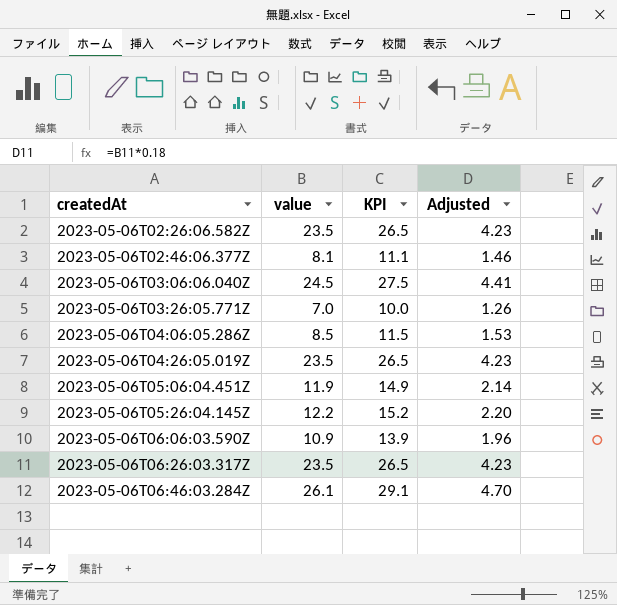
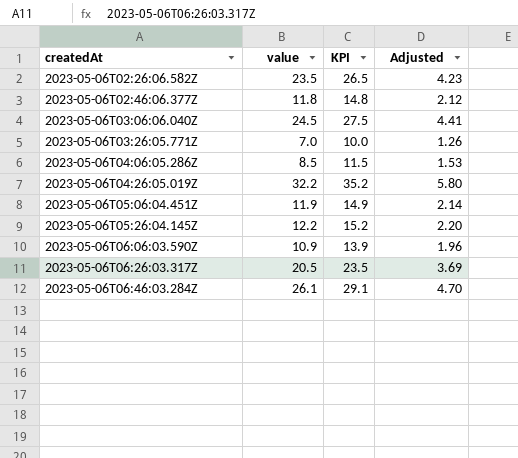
2023-05-06T02:46:06.377Z | value: 8.1 -> 11.8
2023-05-06T02:46:06.377Z | KPI: 11.1 -> 14.8
2023-05-06T02:46:06.377Z | Adjusted: 1.46 -> 2.12
2023-05-06T04:26:05.019Z | value: 23.5 -> 32.2
2023-05-06T04:26:05.019Z | KPI: 26.5 -> 35.2
2023-05-06T04:26:05.019Z | Adjusted: 4.23 -> 5.80
2023-05-06T06:26:03.317Z | value: 23.5 -> 20.5
2023-05-06T06:26:03.317Z | KPI: 26.5 -> 23.5
2023-05-06T06:26:03.317Z | Adjusted: 4.23 -> 3.69

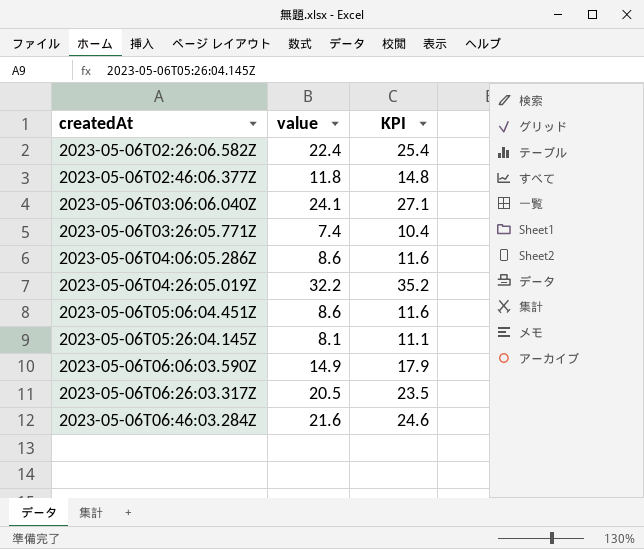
column Adjusted | formula: [value] * 0.18 -> none
2023-05-06T02:26:06.582Z | value: 23.5 -> 22.4
2023-05-06T02:26:06.582Z | KPI: 26.5 -> 25.4
2023-05-06T03:06:06.040Z | value: 24.5 -> 24.1
2023-05-06T03:06:06.040Z | KPI: 27.5 -> 27.1
2023-05-06T03:26:05.771Z | value: 7.0 -> 7.4
2023-05-06T03:26:05.771Z | KPI: 10.0 -> 10.4
2023-05-06T04:06:05.286Z | value: 8.5 -> 8.6
2023-05-06T04:06:05.286Z | KPI: 11.5 -> 11.6
2023-05-06T05:06:04.451Z | value: 11.9 -> 8.6
2023-05-06T05:06:04.451Z | KPI: 14.9 -> 11.6
2023-05-06T05:26:04.145Z | value: 12.2 -> 8.1
2023-05-06T05:26:04.145Z | KPI: 15.2 -> 11.1
2023-05-06T06:06:03.590Z | value: 10.9 -> 14.9
2023-05-06T06:06:03.590Z | KPI: 13.9 -> 17.9
2023-05-06T06:46:03.284Z | value: 26.1 -> 21.6
2023-05-06T06:46:03.284Z | KPI: 29.1 -> 24.6

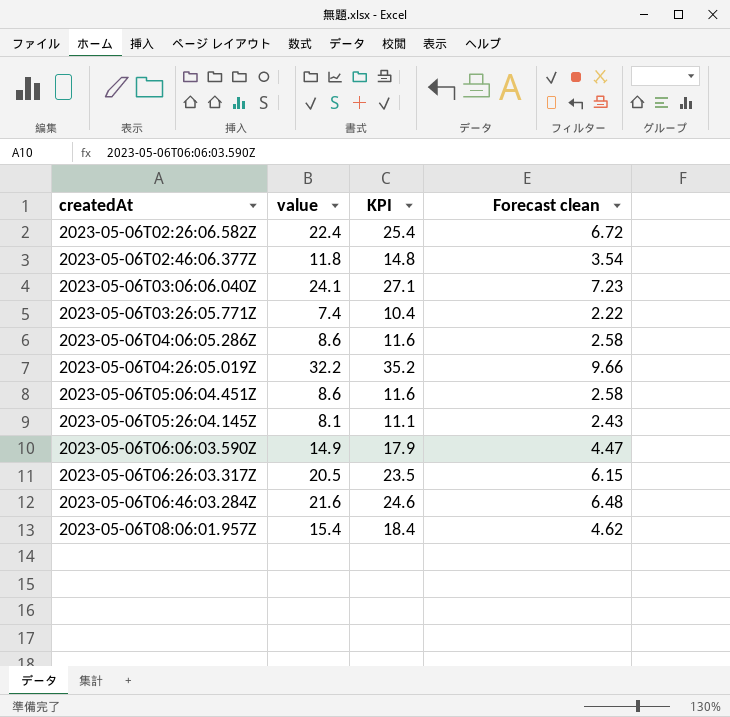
column Forecast clean | formula: none -> [value] * 0.3
row 2023-05-06T08:06:01.957Z: none -> 15.4 | 18.4 | 4.62

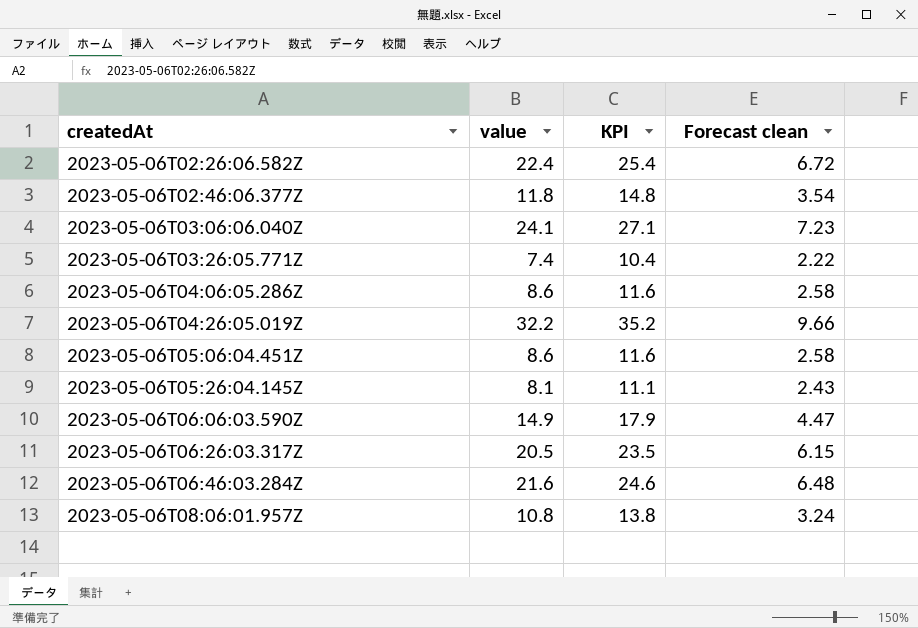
2023-05-06T08:06:01.957Z | value: 15.4 -> 10.8
2023-05-06T08:06:01.957Z | KPI: 18.4 -> 13.8
2023-05-06T08:06:01.957Z | Forecast clean: 4.62 -> 3.24

